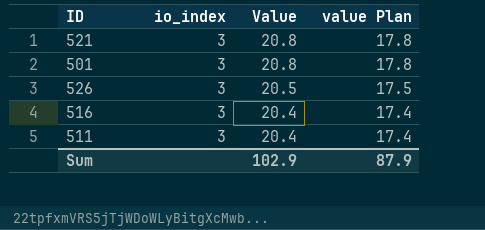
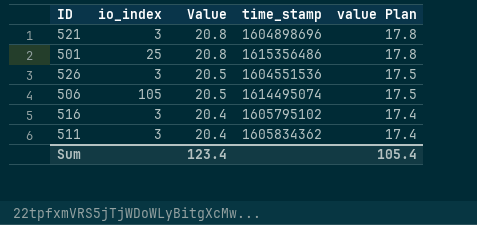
column time_stamp | position: none -> 4
501 | io_index: 3 -> 25
row 506: none -> 105 | 20.5 | 1614495074 | 17.5
Sum | Value: 102.9 -> 123.4
Sum | value Plan: 87.9 -> 105.4

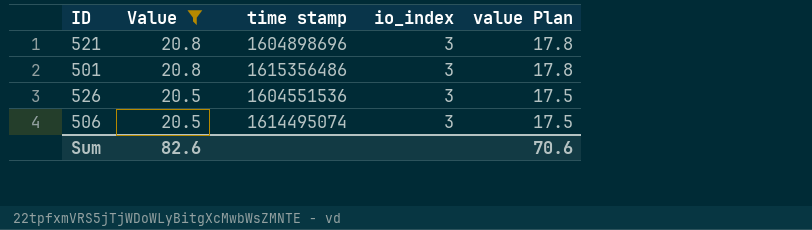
filter: none -> Value != 20.4
column name: time_stamp -> time stamp
column io_index | position: 2 -> 4
501 | io_index: 25 -> 3
506 | io_index: 105 -> 3
Sum | Value: 123.4 -> 82.6
Sum | value Plan: 105.4 -> 70.6

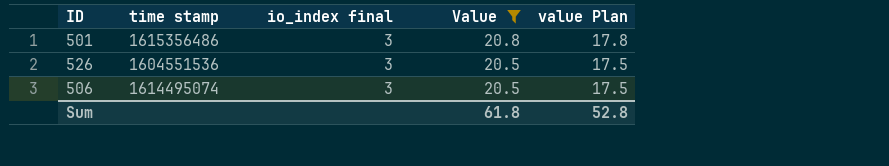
column name: io_index -> io_index final
column Value | position: 2 -> 4
row 521: 20.8 | 1604898696 | 3 | 17.8 -> none
Sum | Value: 82.6 -> 61.8
Sum | value Plan: 70.6 -> 52.8

